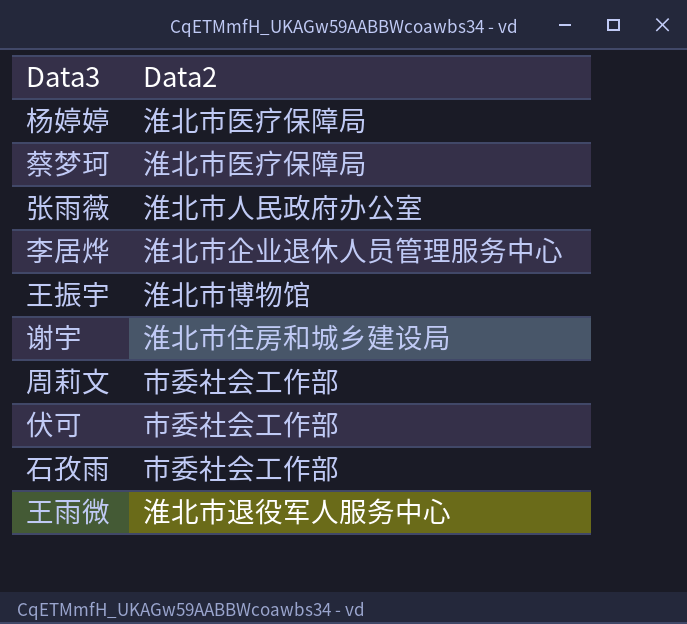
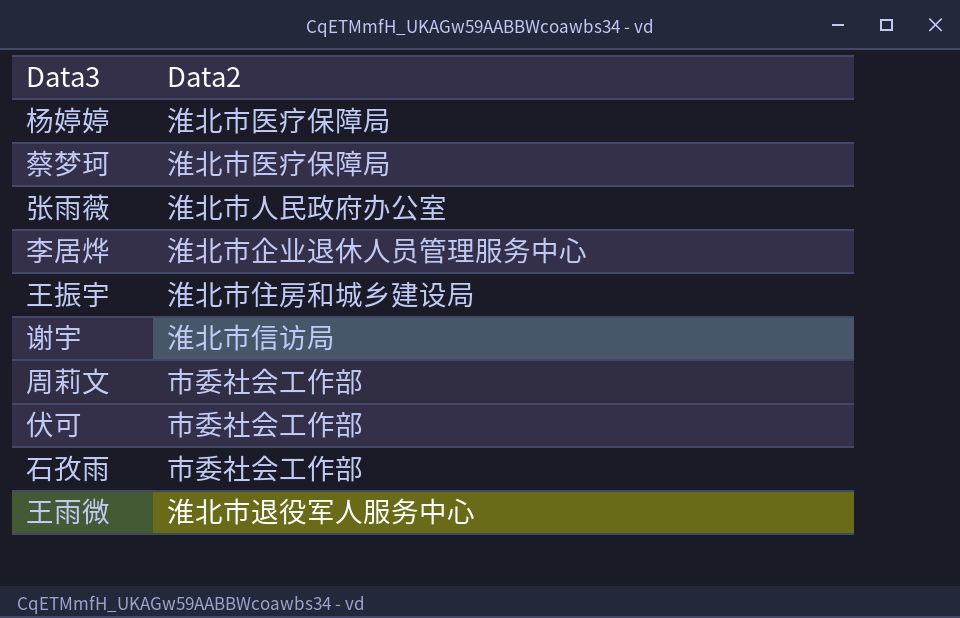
王振宇 | Data2: 淮北市博物馆 -> 淮北市住房和城乡建设局
谢宇 | Data2: 淮北市住房和城乡建设局 -> 淮北市信访局

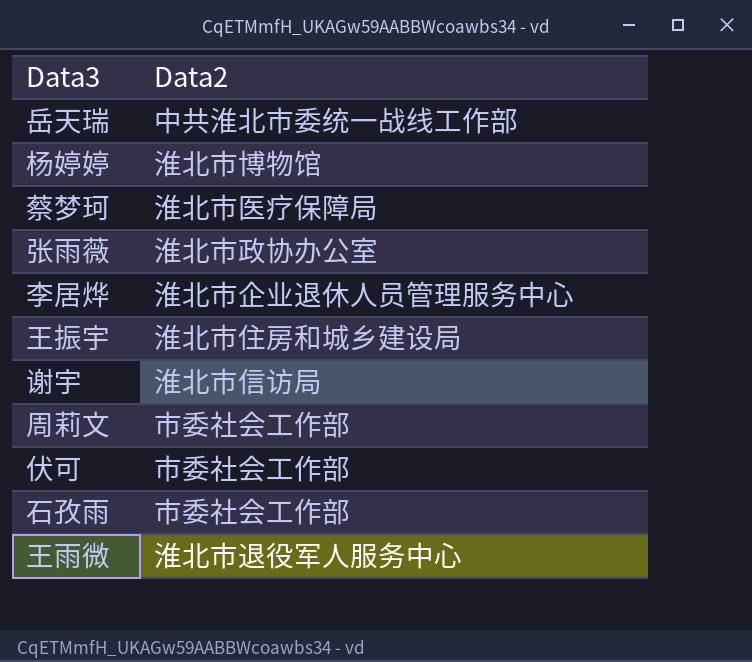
row 岳天瑞: none -> 中共淮北市委统一战线工作部
杨婷婷 | Data2: 淮北市医疗保障局 -> 淮北市博物馆
张雨薇 | Data2: 淮北市人民政府办公室 -> 淮北市政协办公室

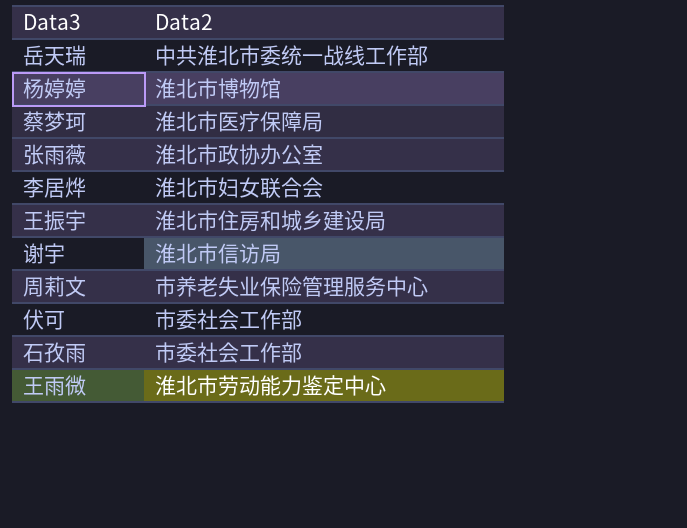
李居烨 | Data2: 淮北市企业退休人员管理服务中心 -> 淮北市妇女联合会
周莉文 | Data2: 市委社会工作部 -> 市养老失业保险管理服务中心
王雨微 | Data2: 淮北市退役军人服务中心 -> 淮北市劳动能力鉴定中心

